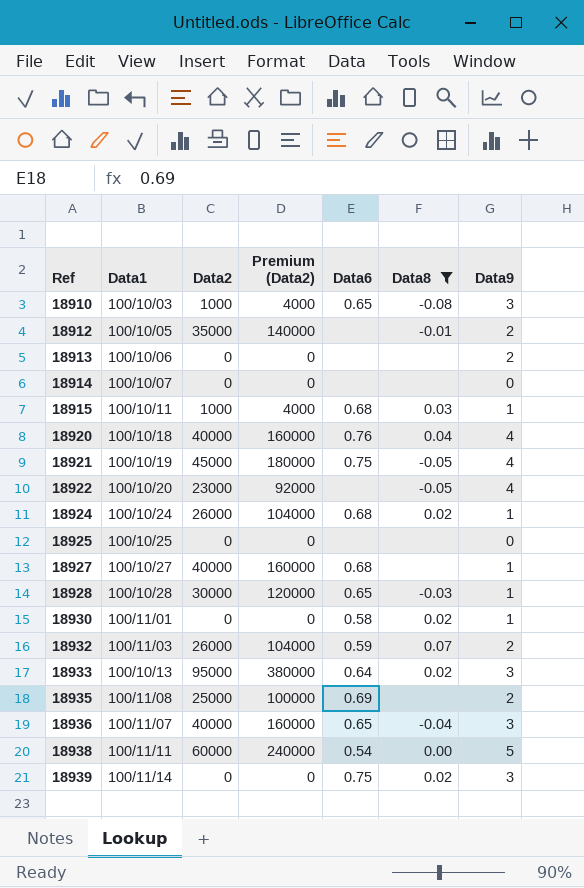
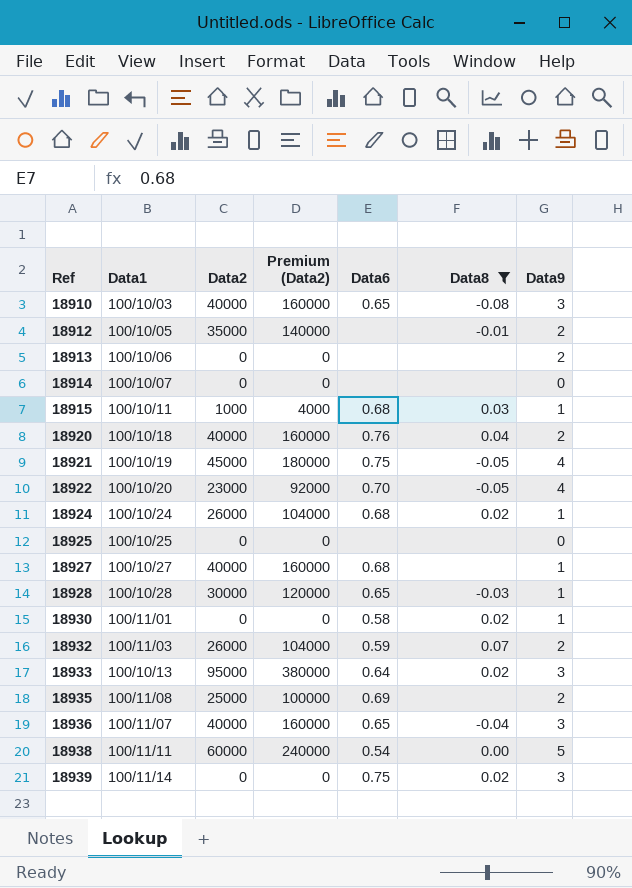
18910 | Data2: 1000 -> 40000
18910 | Premium (Data2): 4000 -> 160000
18920 | Data9: 4 -> 2
18922 | Data6: none -> 0.70

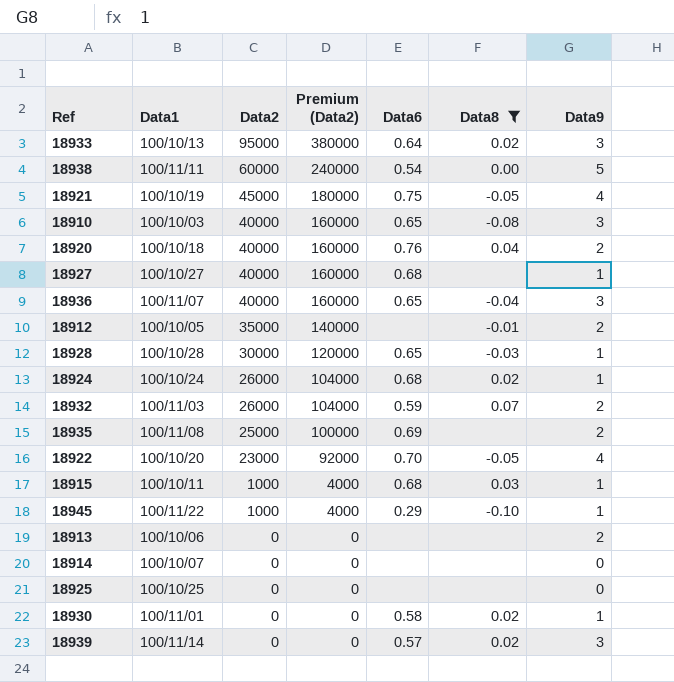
row order: Ref ascending -> Data2 descending
row 18945: none -> 100/11/22 | 1000 | 4000 | 0.29 | -0.10 | 1
18939 | Data6: 0.75 -> 0.57

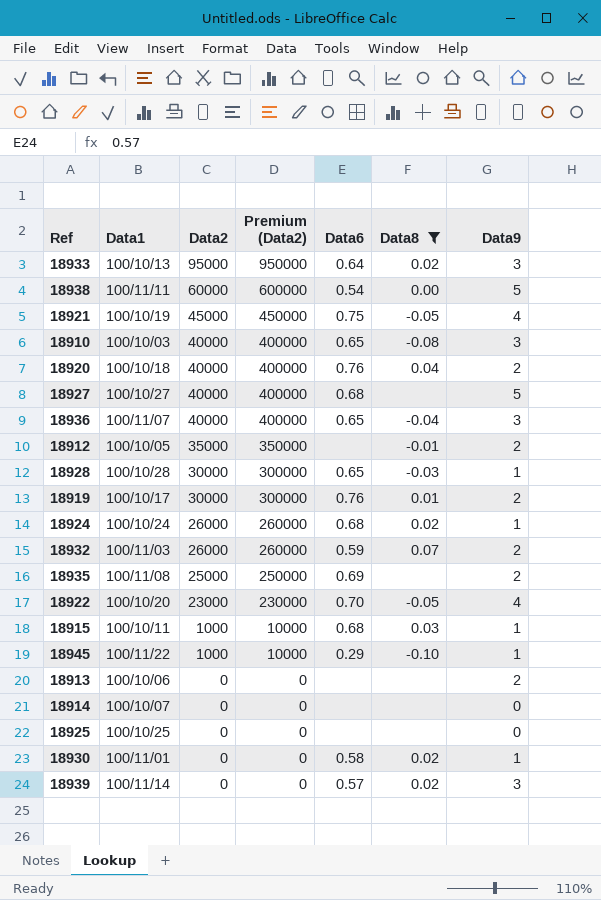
column Premium (Data2) | formula: [Data2] * 4 -> [Data2] * 10
18927 | Data9: 1 -> 5
row 18919: none -> 100/10/17 | 30000 | 300000 | 0.76 | 0.01 | 2

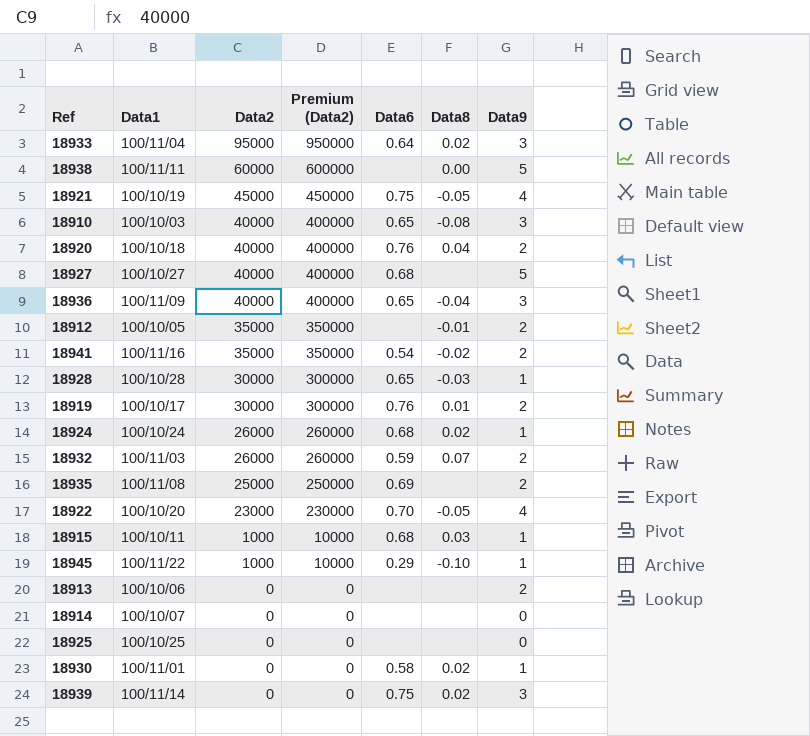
filter: Data8 != -0.02 -> none
18933 | Data1: 100/10/13 -> 100/11/04
18938 | Data6: 0.54 -> none
18936 | Data1: 100/11/07 -> 100/11/09
18939 | Data6: 0.57 -> 0.75

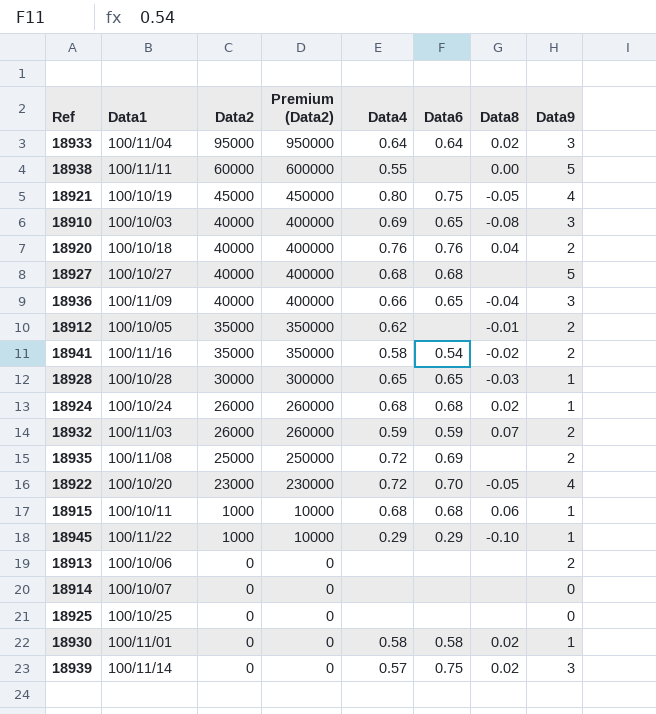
column Data4 | position: none -> 5
row 18919: 100/10/17 | 30000 | 300000 | 0.76 | 0.01 | 2 -> none
18915 | Data8: 0.03 -> 0.06

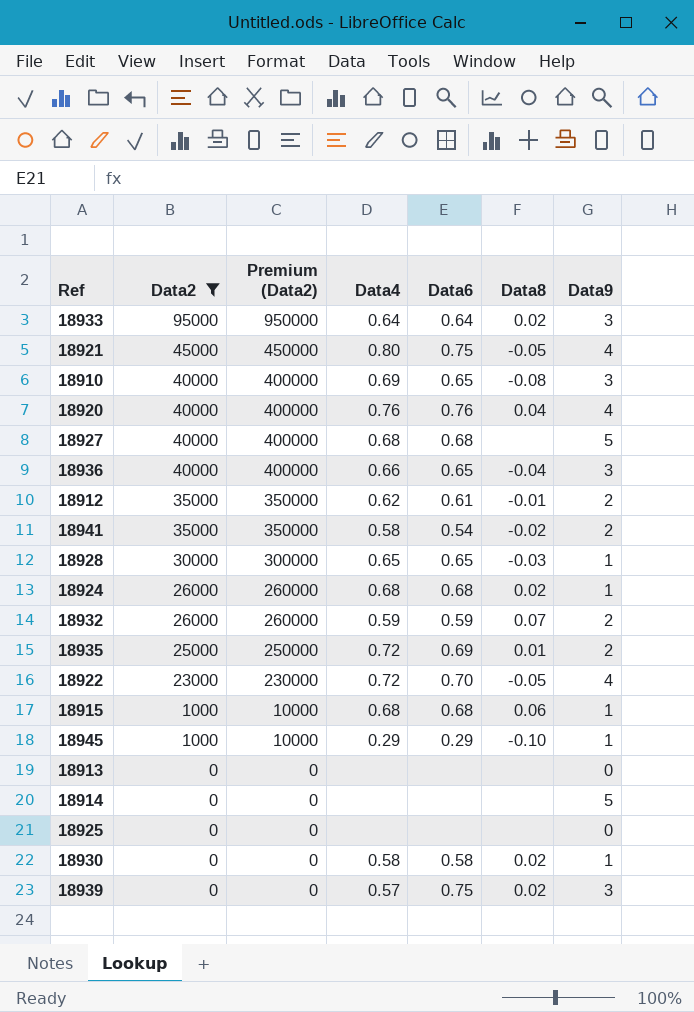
filter: none -> Data2 != 60000
column Data1 | position: 2 -> none
18920 | Data9: 2 -> 4
18912 | Data6: none -> 0.61
18935 | Data8: none -> 0.01
18913 | Data9: 2 -> 0
18914 | Data9: 0 -> 5

